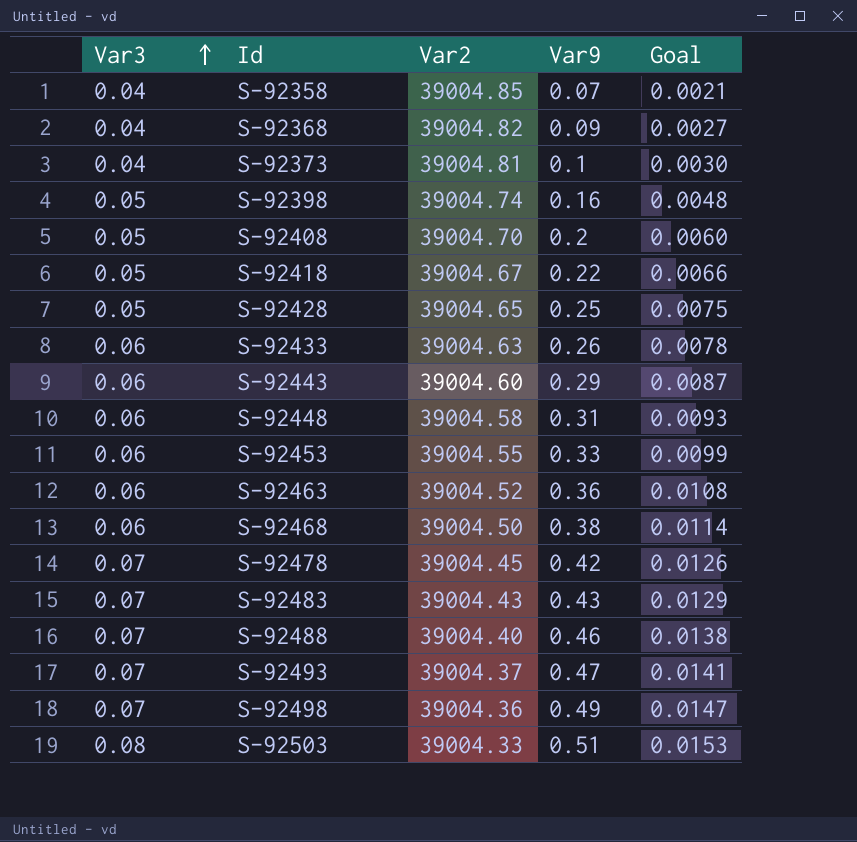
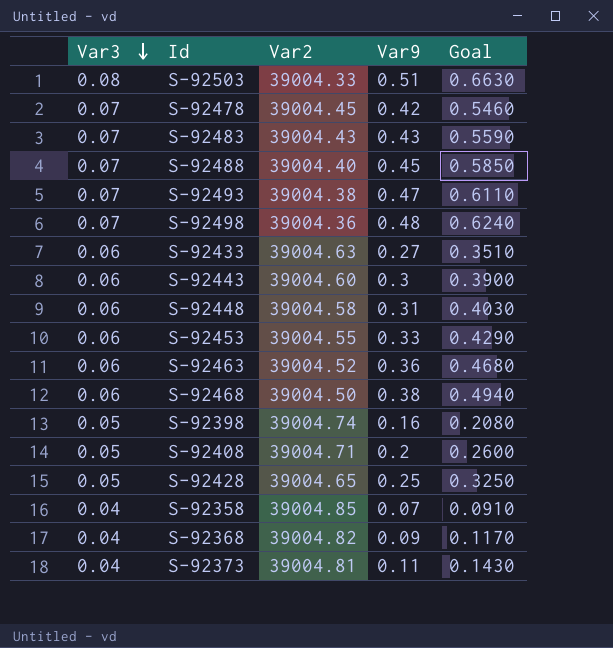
row order: Var3 ascending -> Var3 descending
column Goal | formula: [Var9] * 0.03 -> [Var9] * 1.3
row S-92418: 0.05 | 39004.67 | 0.22 | 0.0066 -> none
S-92488 | Var9: 0.46 -> 0.45
S-92493 | Var2: 39004.37 -> 39004.38
S-92498 | Var9: 0.49 -> 0.48
S-92433 | Var9: 0.26 -> 0.27
S-92443 | Var9: 0.29 -> 0.3
S-92408 | Var2: 39004.70 -> 39004.71
S-92373 | Var9: 0.1 -> 0.11

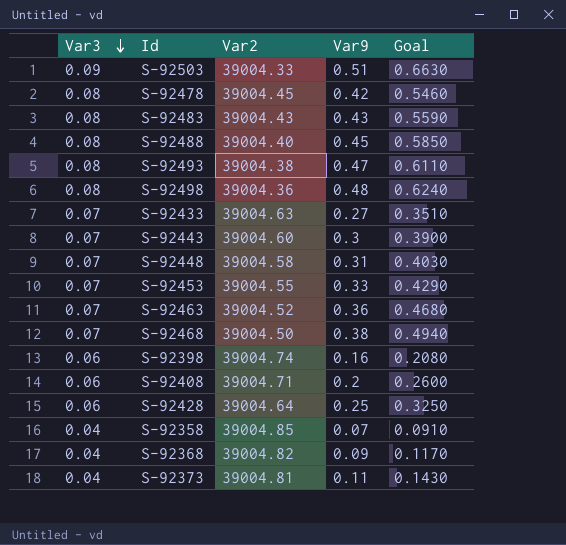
S-92503 | Var3: 0.08 -> 0.09
S-92478 | Var3: 0.07 -> 0.08
S-92483 | Var3: 0.07 -> 0.08
S-92488 | Var3: 0.07 -> 0.08
S-92493 | Var3: 0.07 -> 0.08
S-92498 | Var3: 0.07 -> 0.08
S-92433 | Var3: 0.06 -> 0.07
S-92443 | Var3: 0.06 -> 0.07
S-92448 | Var3: 0.06 -> 0.07
S-92453 | Var3: 0.06 -> 0.07
S-92463 | Var3: 0.06 -> 0.07
S-92468 | Var3: 0.06 -> 0.07
S-92398 | Var3: 0.05 -> 0.06
S-92408 | Var3: 0.05 -> 0.06
S-92428 | Var3: 0.05 -> 0.06
S-92428 | Var2: 39004.65 -> 39004.64

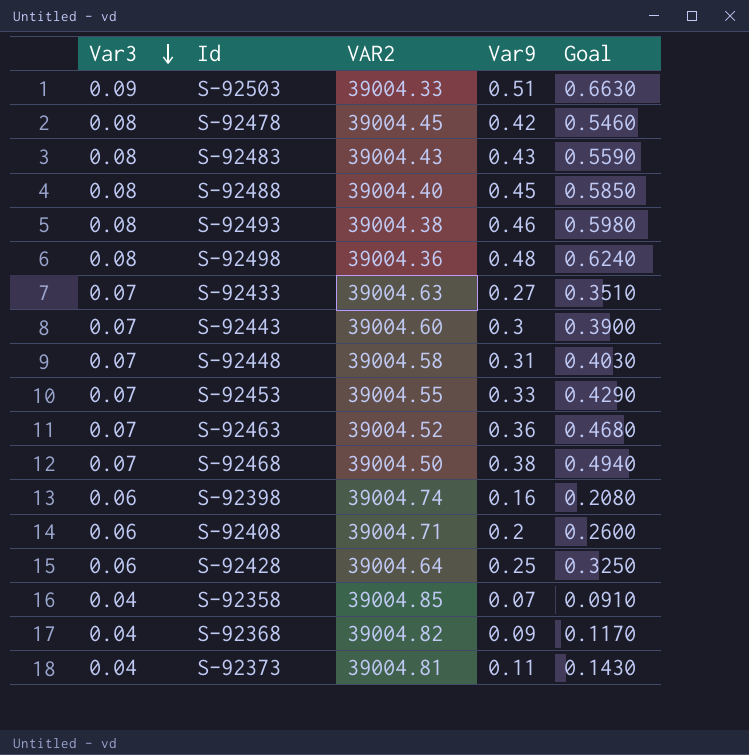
column name: Var2 -> VAR2
S-92493 | Var9: 0.47 -> 0.46
S-92493 | Goal: 0.6110 -> 0.5980

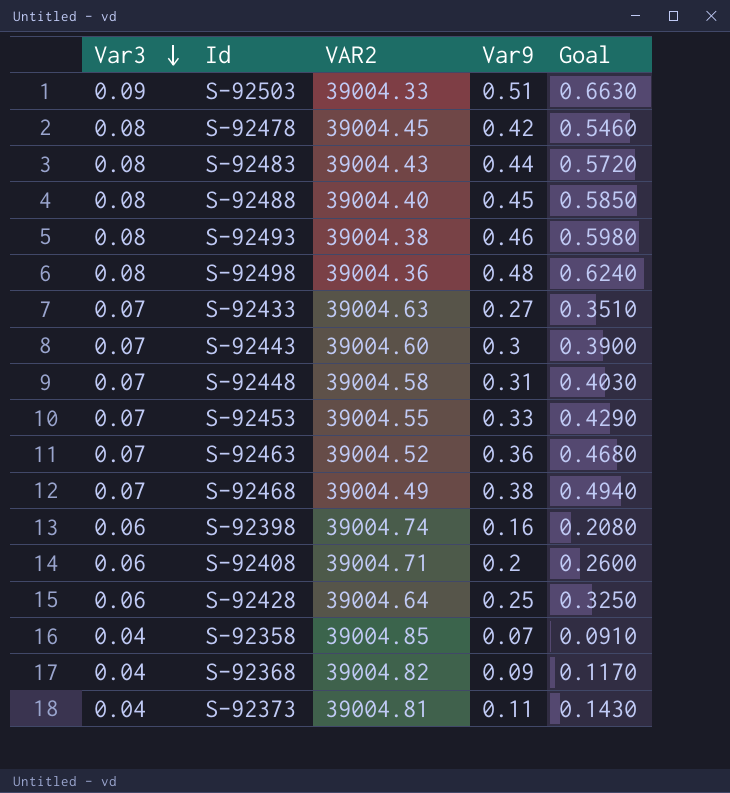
S-92483 | Var9: 0.43 -> 0.44
S-92483 | Goal: 0.5590 -> 0.5720
S-92468 | VAR2: 39004.50 -> 39004.49

